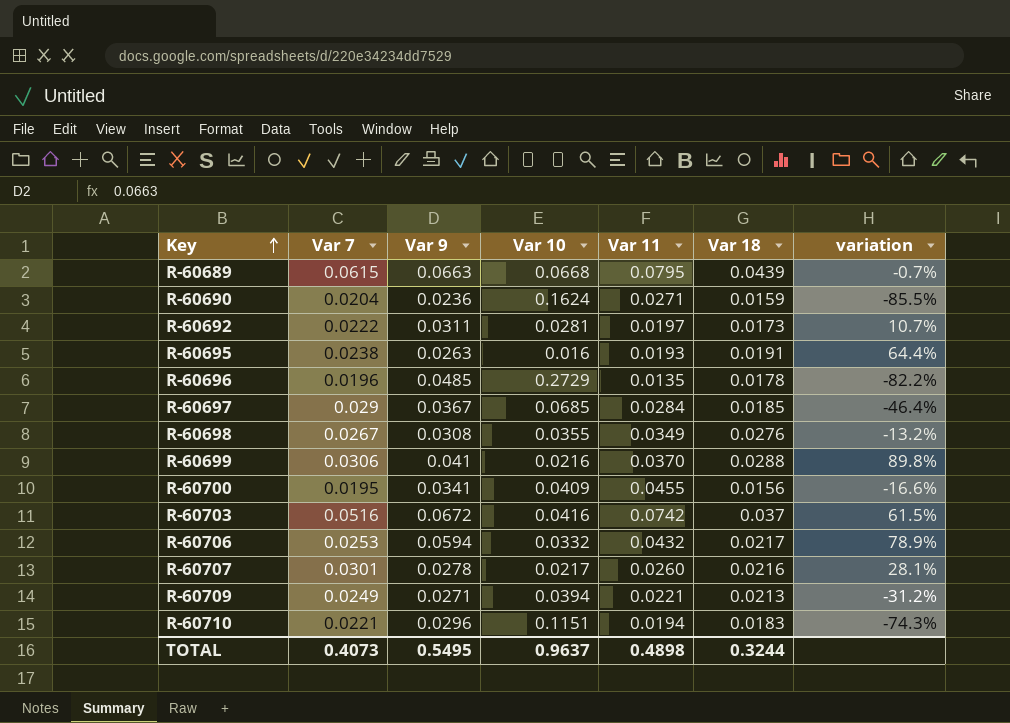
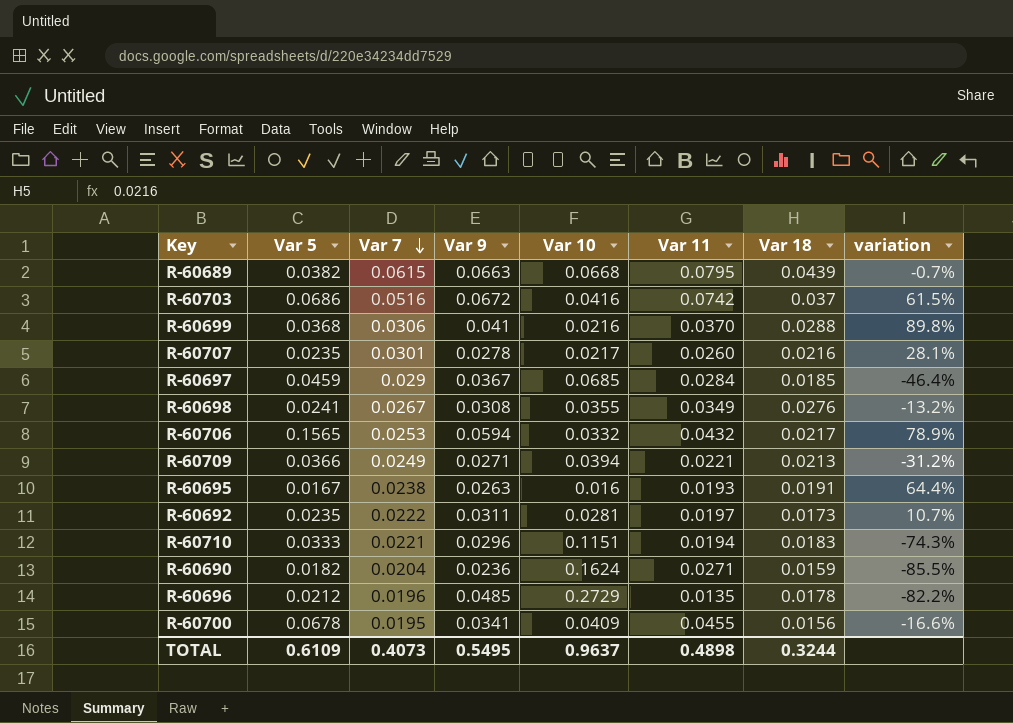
row order: Key ascending -> Var 7 descending
column Var 5 | position: none -> 2

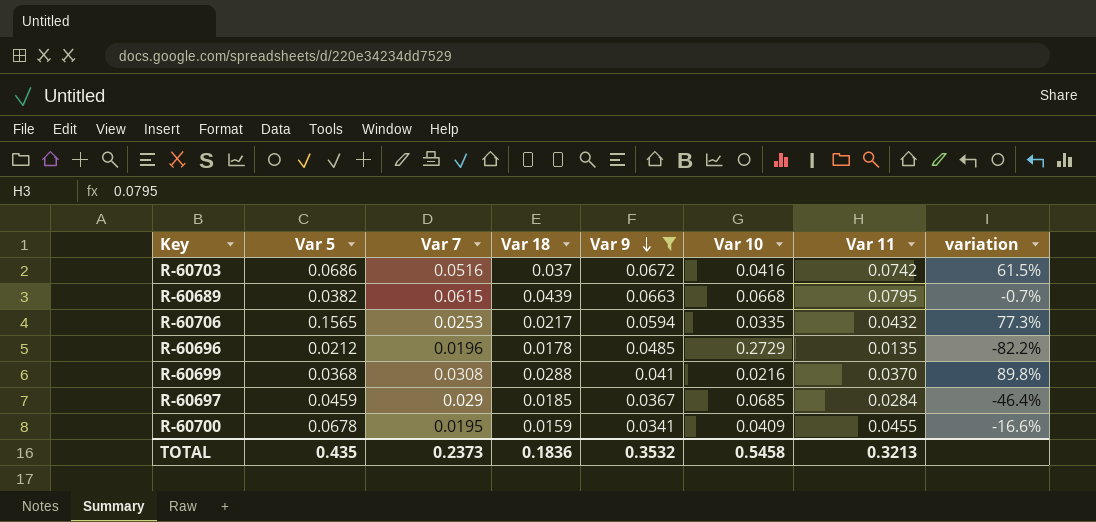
filter: none -> Var 9 >= 0.0341
row order: Var 7 descending -> Var 9 descending
column Var 18 | position: 7 -> 4
R-60706 | Var 10: 0.0332 -> 0.0335
R-60706 | variation: 78.9% -> 77.3%
R-60699 | Var 7: 0.0306 -> 0.0308
R-60700 | Var 18: 0.0156 -> 0.0159
TOTAL | Var 5: 0.6109 -> 0.435
TOTAL | Var 7: 0.4073 -> 0.2373
TOTAL | Var 18: 0.3244 -> 0.1836
TOTAL | Var 9: 0.5495 -> 0.3532
TOTAL | Var 10: 0.9637 -> 0.5458
TOTAL | Var 11: 0.4898 -> 0.3213

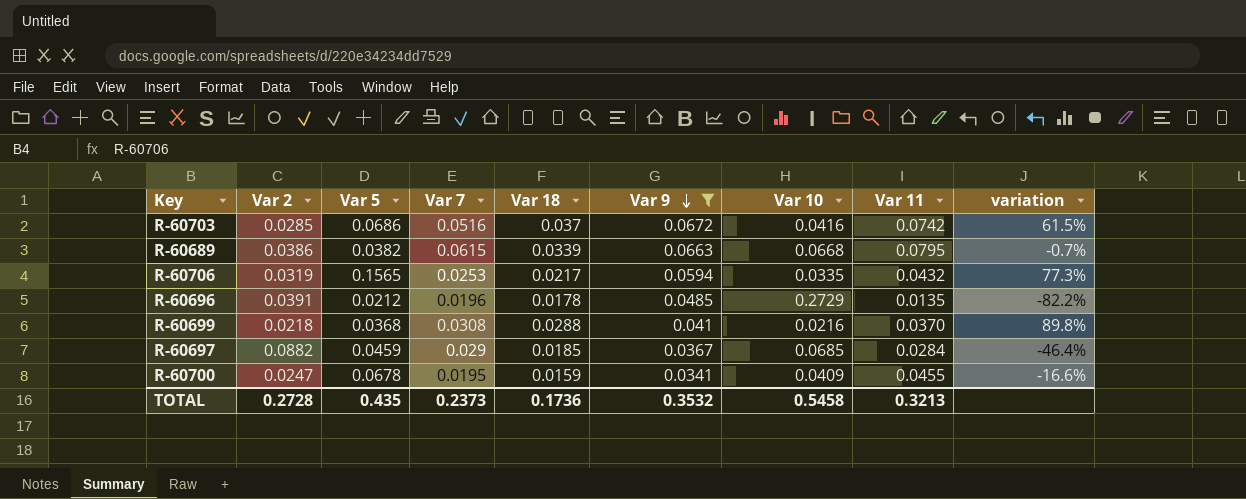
column Var 2 | position: none -> 2
R-60689 | Var 18: 0.0439 -> 0.0339
TOTAL | Var 18: 0.1836 -> 0.1736

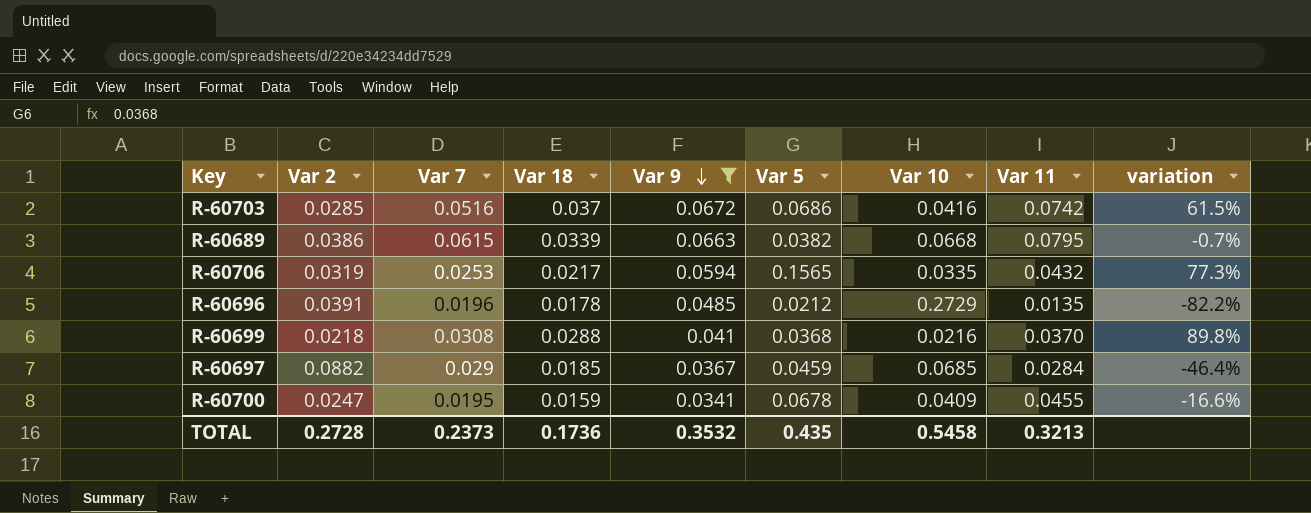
column Var 5 | position: 3 -> 6

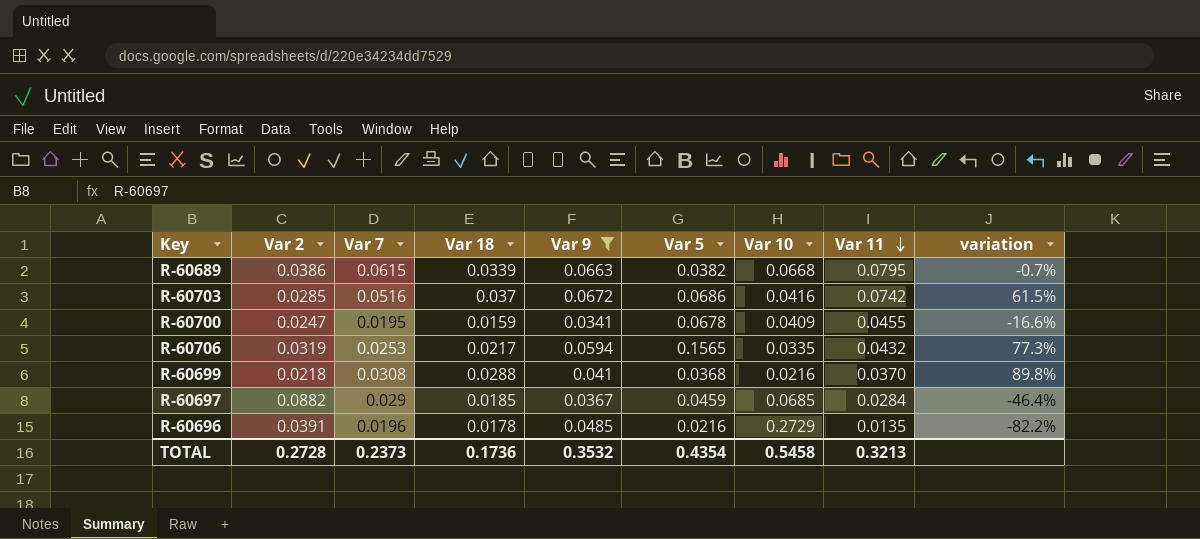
row order: Var 9 descending -> Var 11 descending
R-60696 | Var 5: 0.0212 -> 0.0216
TOTAL | Var 5: 0.435 -> 0.4354

